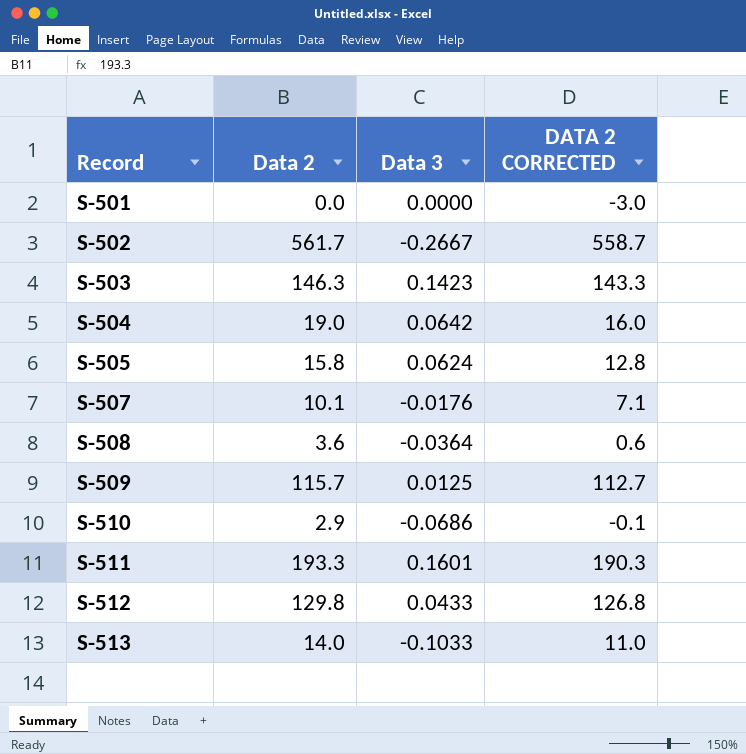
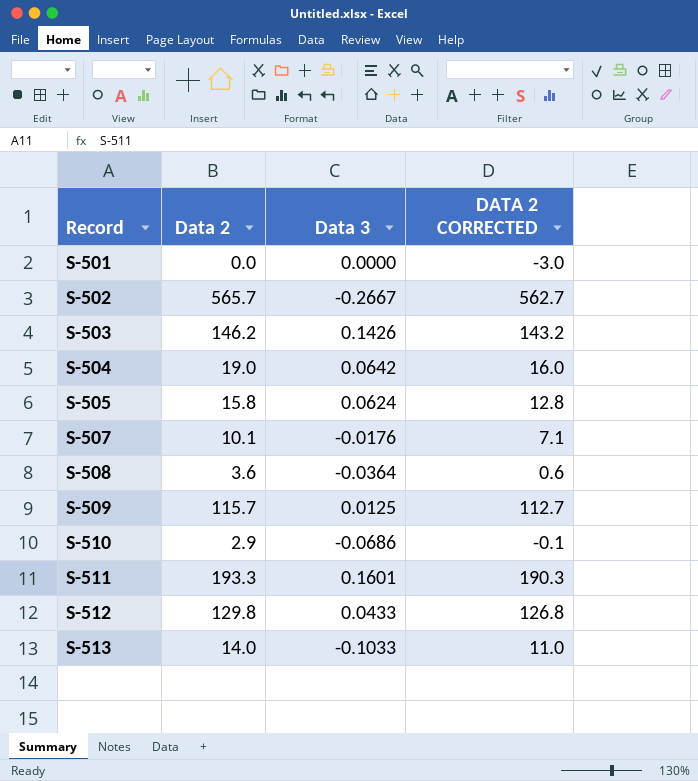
S-502 | Data 2: 561.7 -> 565.7
S-502 | DATA 2 CORRECTED: 558.7 -> 562.7
S-503 | Data 2: 146.3 -> 146.2
S-503 | Data 3: 0.1423 -> 0.1426
S-503 | DATA 2 CORRECTED: 143.3 -> 143.2

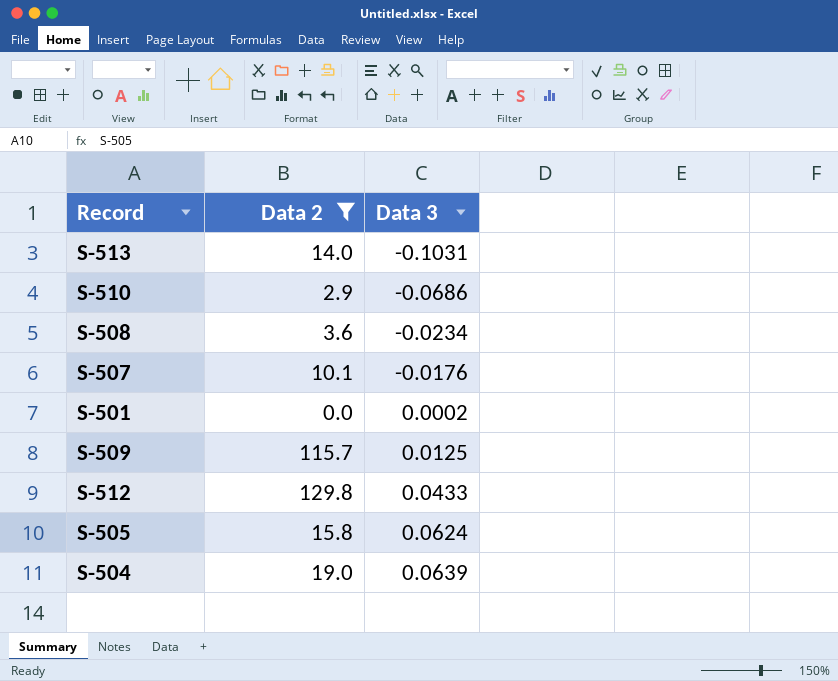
filter: none -> Data 2 <= 129.8
row order: Record ascending -> Data 3 ascending
column DATA 2 CORRECTED | formula: [Data 2] - 3 -> none
S-513 | Data 3: -0.1033 -> -0.1031
S-508 | Data 3: -0.0364 -> -0.0234
S-501 | Data 3: 0.0000 -> 0.0002
S-504 | Data 3: 0.0642 -> 0.0639

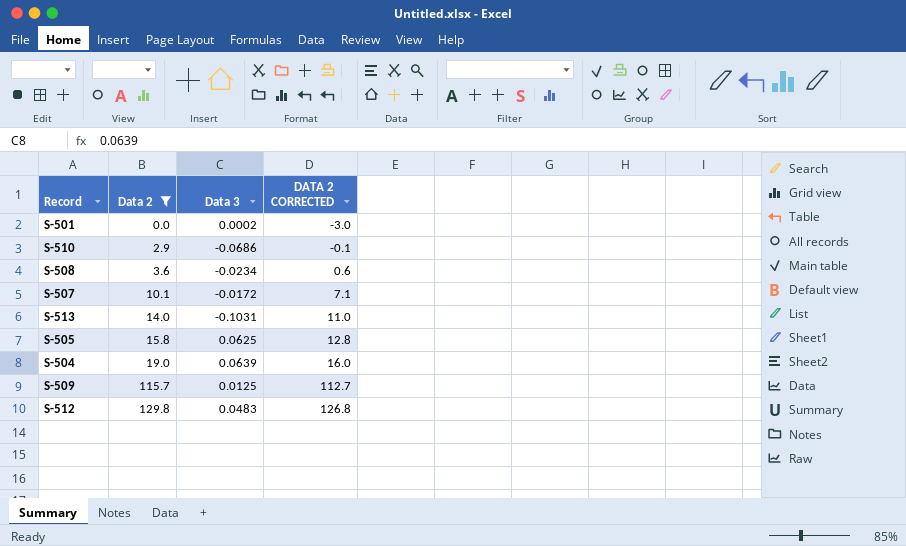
row order: Data 3 ascending -> Data 2 ascending
column DATA 2 CORRECTED | formula: none -> [Data 2] - 3
S-507 | Data 3: -0.0176 -> -0.0172
S-505 | Data 3: 0.0624 -> 0.0625
S-512 | Data 3: 0.0433 -> 0.0483

